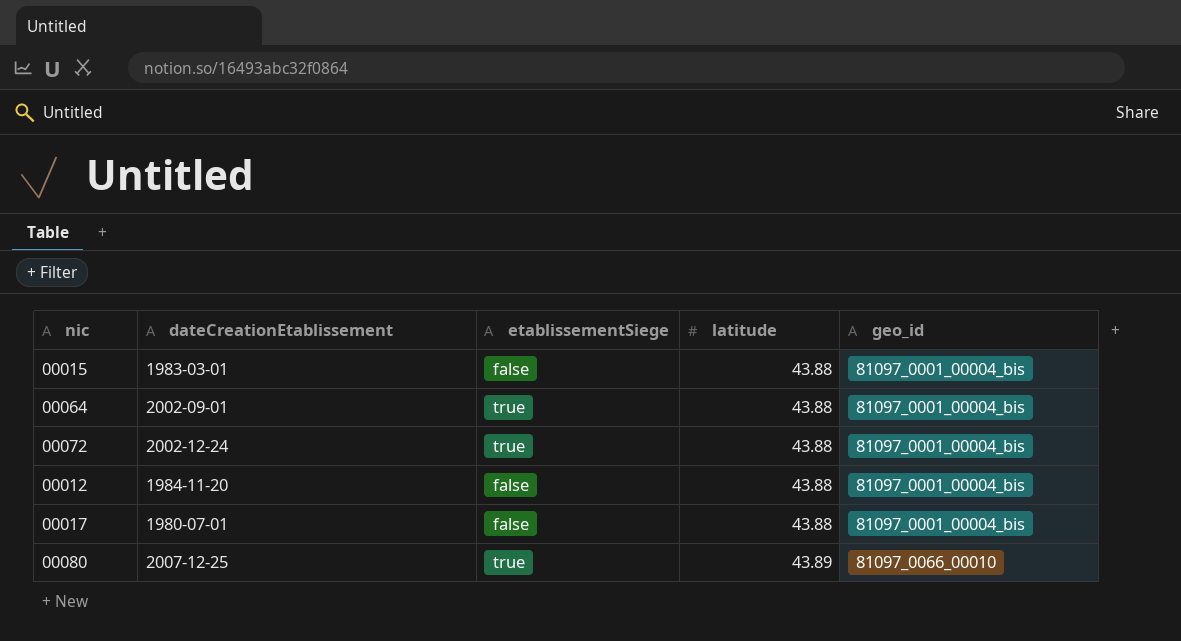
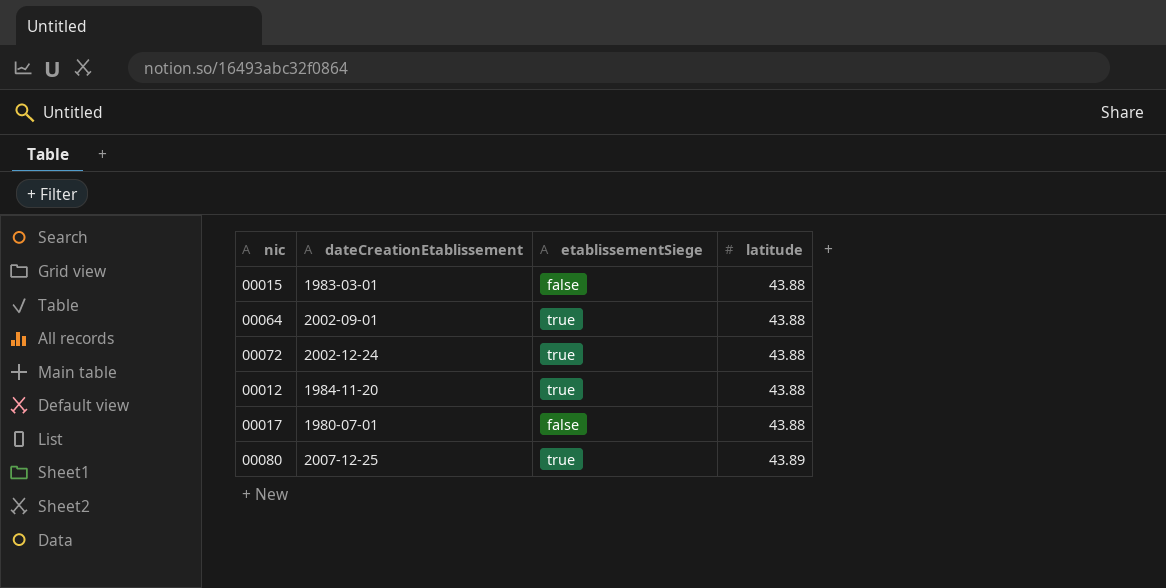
column geo_id | position: 5 -> none
00012 | etablissementSiege: false -> true

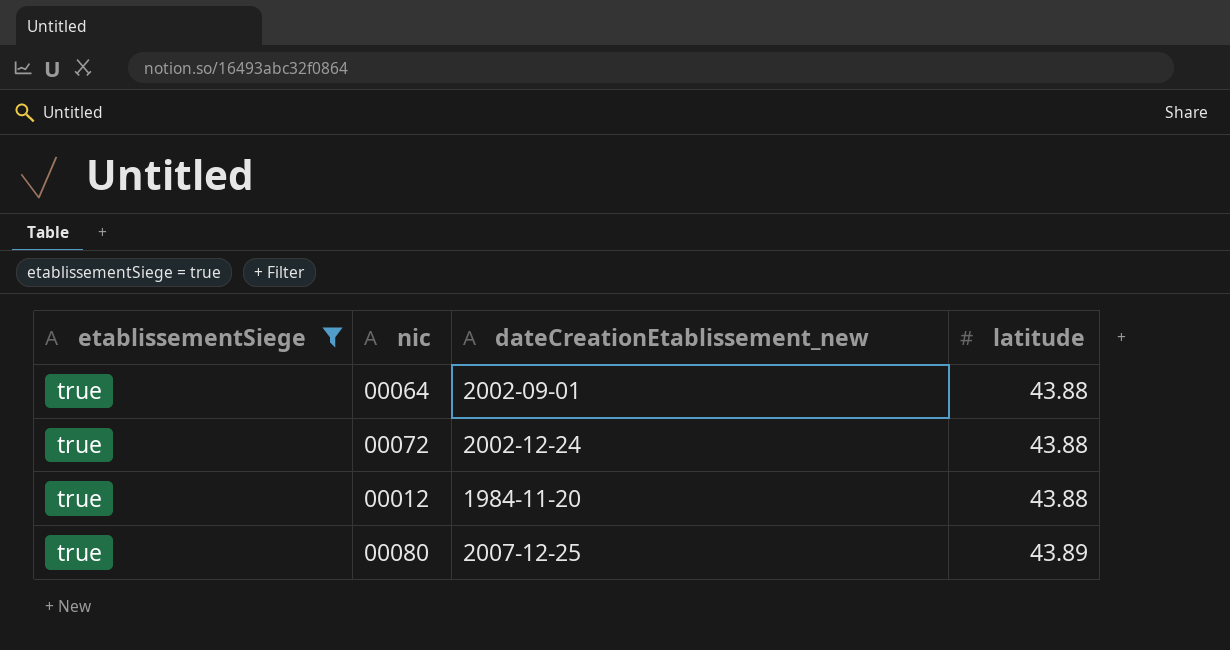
filter: none -> etablissementSiege = true
column etablissementSiege | position: 3 -> 1
column name: dateCreationEtablissement -> dateCreationEtablissement_new

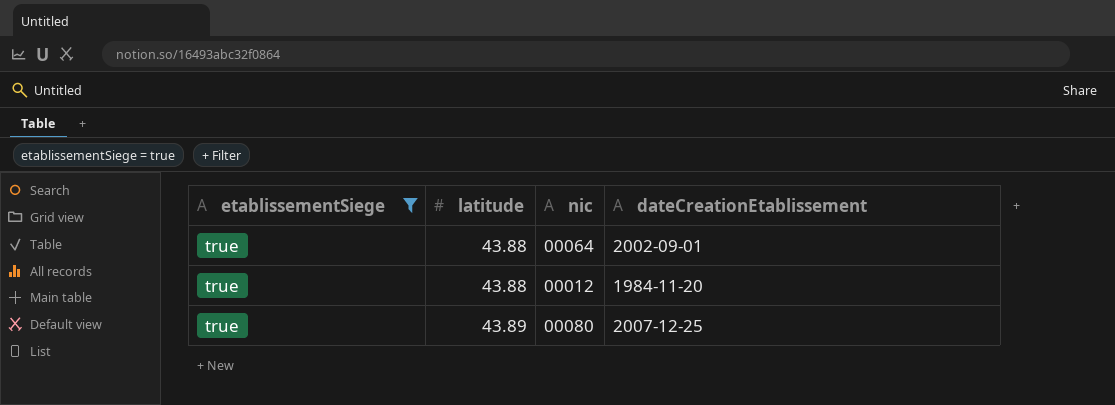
column latitude | position: 4 -> 2
column name: dateCreationEtablissement_new -> dateCreationEtablissement
row 00072: true | 2002-12-24 | 43.88 -> none

